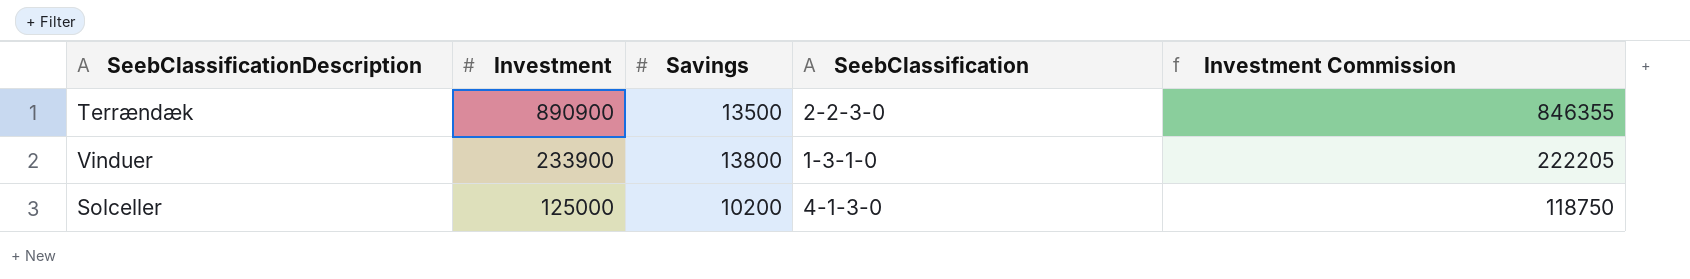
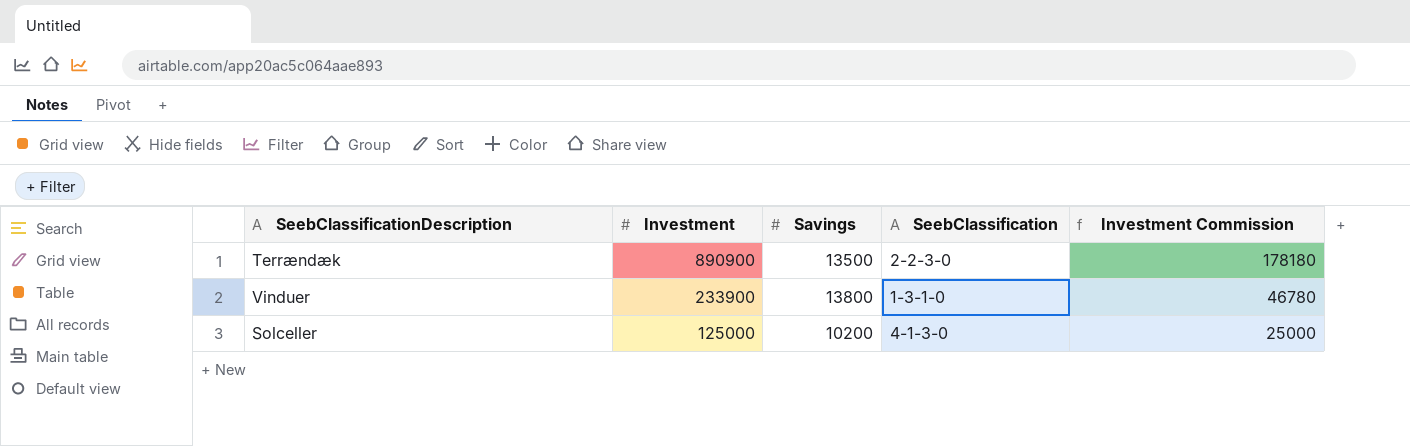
column Investment Commission | formula: [Investment] * 0.95 -> [Investment] * 0.2

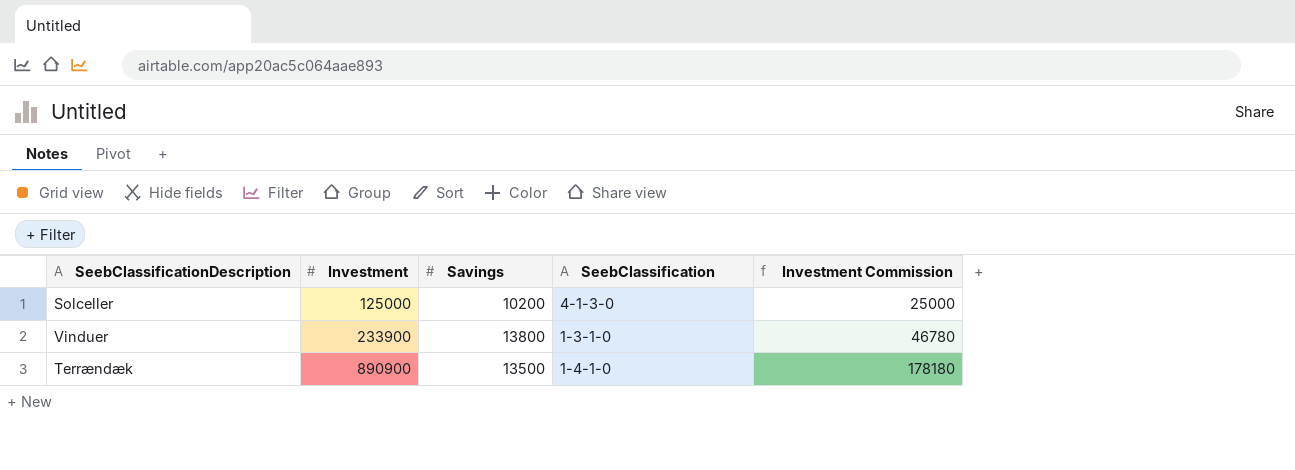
row order: Investment descending -> Investment ascending
Terrændæk | SeebClassification: 2-2-3-0 -> 1-4-1-0

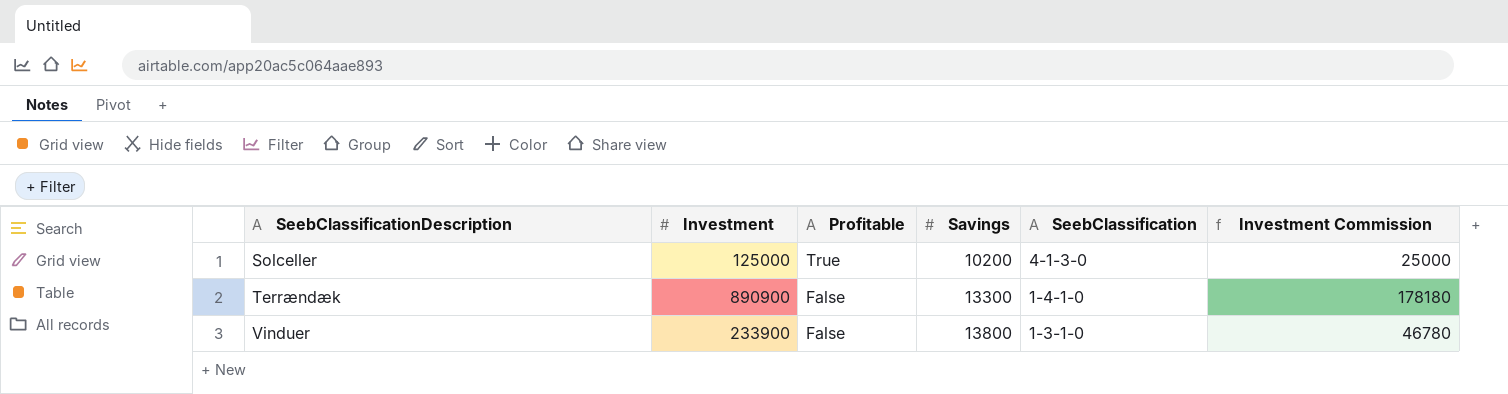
row order: Investment ascending -> SeebClassificationDescription ascending
column Profitable | position: none -> 3
Terrændæk | Savings: 13500 -> 13300

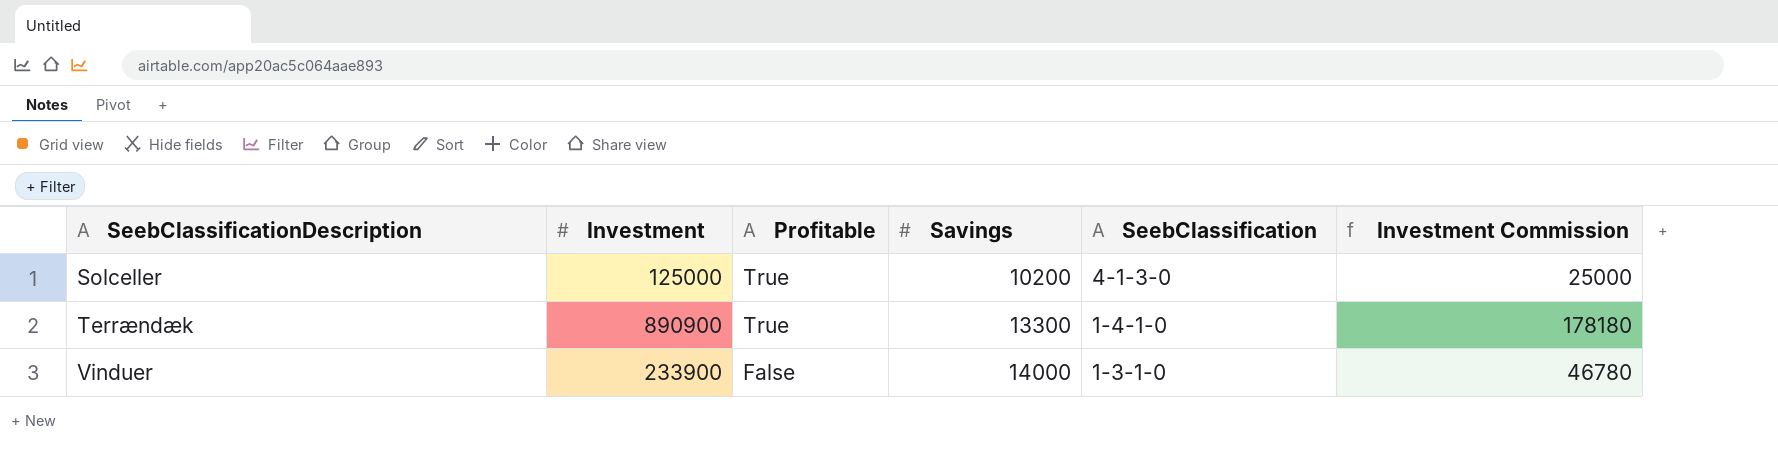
Terrændæk | Profitable: False -> True
Vinduer | Savings: 13800 -> 14000

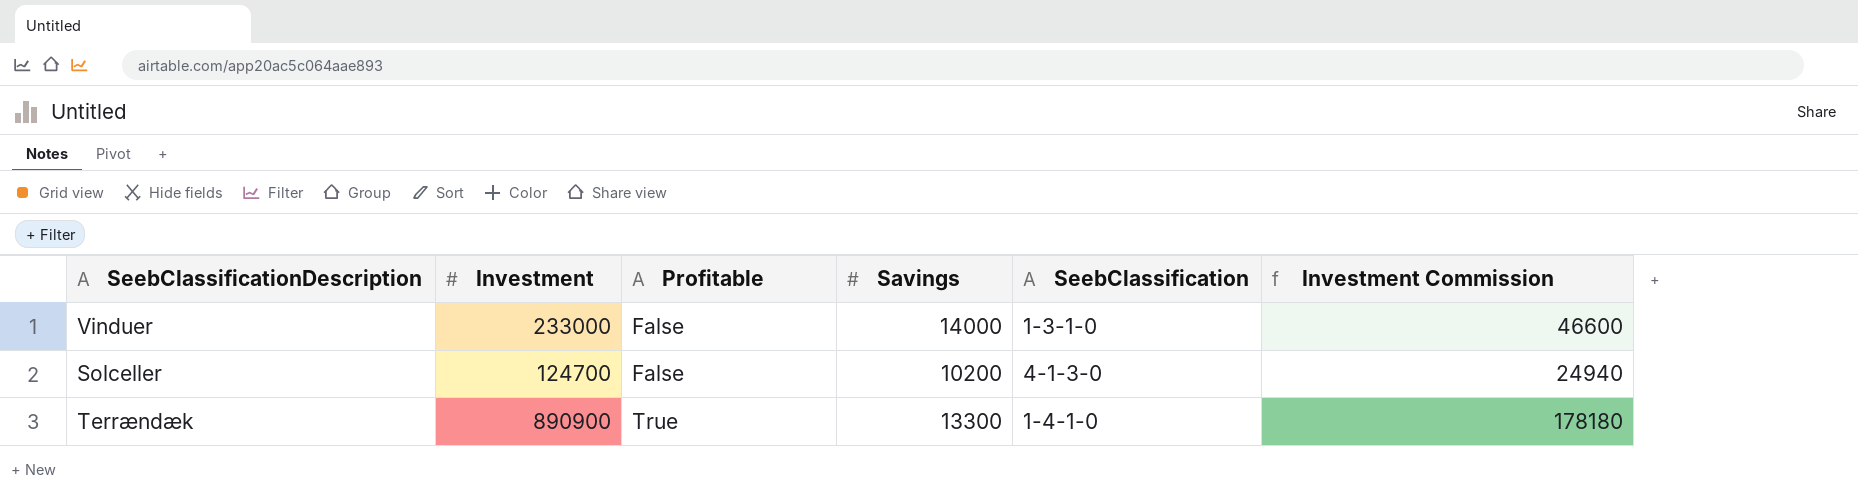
row order: SeebClassificationDescription ascending -> Profitable ascending
Vinduer | Investment: 233900 -> 233000
Vinduer | Investment Commission: 46780 -> 46600
Solceller | Investment: 125000 -> 124700
Solceller | Profitable: True -> False
Solceller | Investment Commission: 25000 -> 24940

